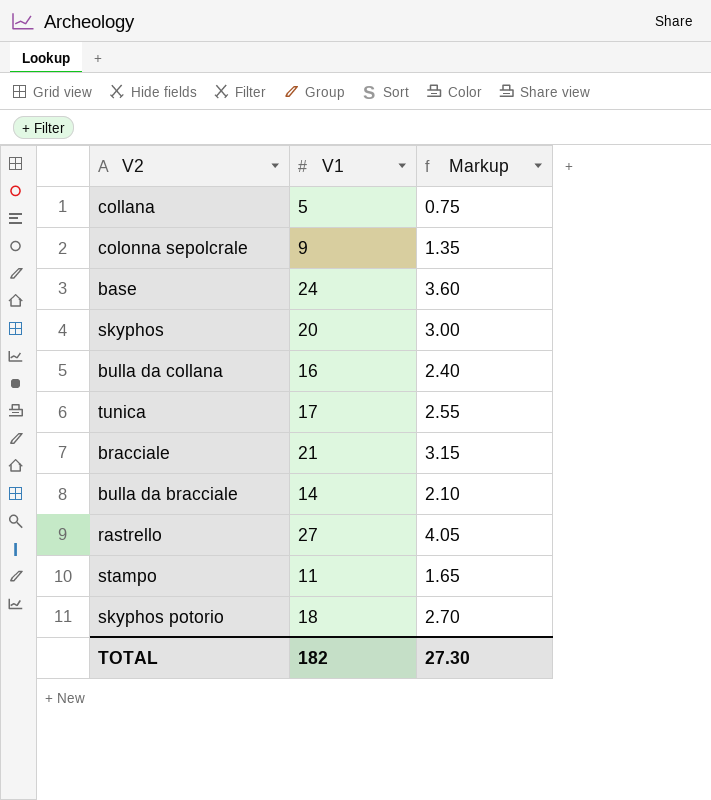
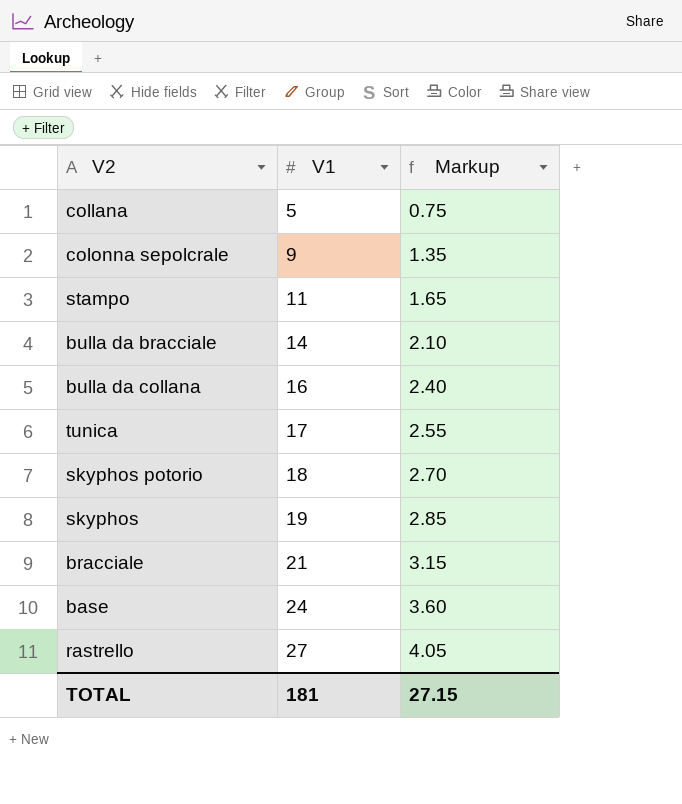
row order: none -> V1 ascending
skyphos | V1: 20 -> 19
skyphos | Markup: 3.00 -> 2.85
TOTAL | V1: 182 -> 181
TOTAL | Markup: 27.30 -> 27.15

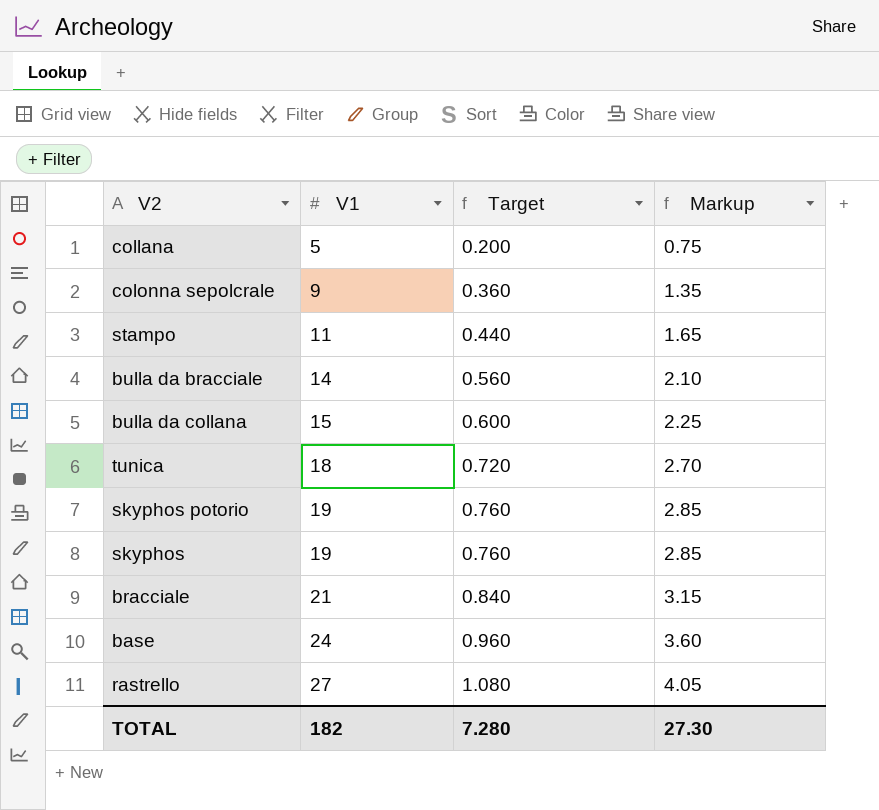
column Target | formula: none -> [V1] * 0.04
bulla da collana | V1: 16 -> 15
bulla da collana | Markup: 2.40 -> 2.25
tunica | V1: 17 -> 18
tunica | Markup: 2.55 -> 2.70
skyphos potorio | V1: 18 -> 19
skyphos potorio | Markup: 2.70 -> 2.85
TOTAL | V1: 181 -> 182
TOTAL | Markup: 27.15 -> 27.30

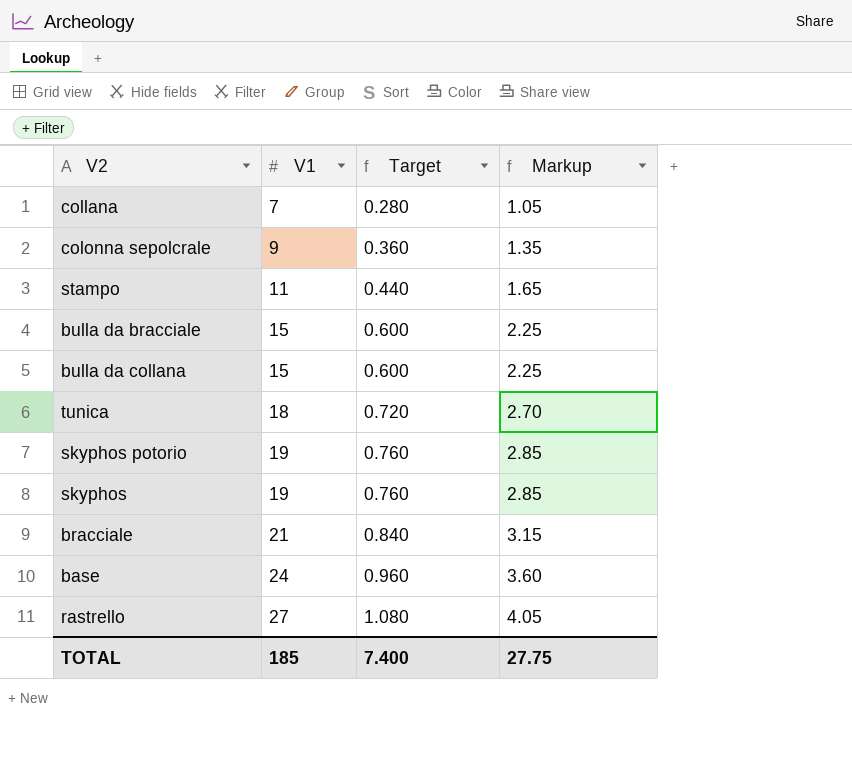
collana | V1: 5 -> 7
collana | Target: 0.200 -> 0.280
collana | Markup: 0.75 -> 1.05
bulla da bracciale | V1: 14 -> 15
bulla da bracciale | Target: 0.560 -> 0.600
bulla da bracciale | Markup: 2.10 -> 2.25
TOTAL | V1: 182 -> 185
TOTAL | Target: 7.280 -> 7.400
TOTAL | Markup: 27.30 -> 27.75

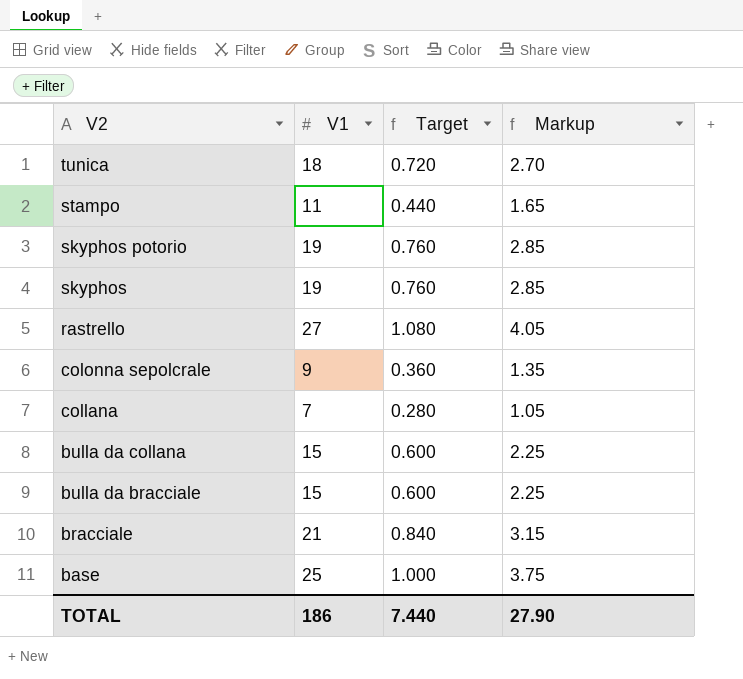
row order: V1 ascending -> V2 descending
base | V1: 24 -> 25
base | Target: 0.960 -> 1.000
base | Markup: 3.60 -> 3.75
TOTAL | V1: 185 -> 186
TOTAL | Target: 7.400 -> 7.440
TOTAL | Markup: 27.75 -> 27.90

